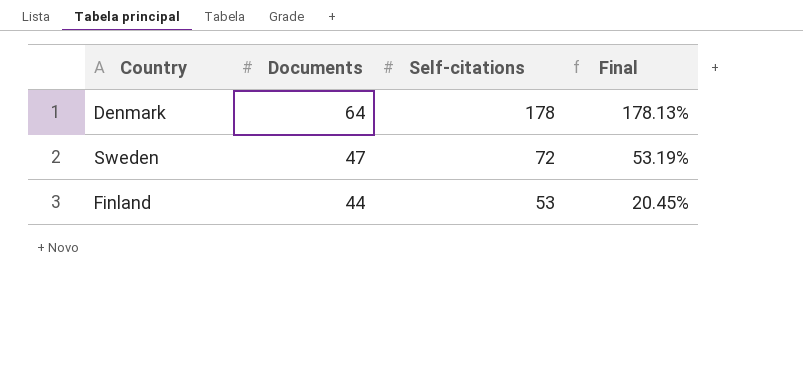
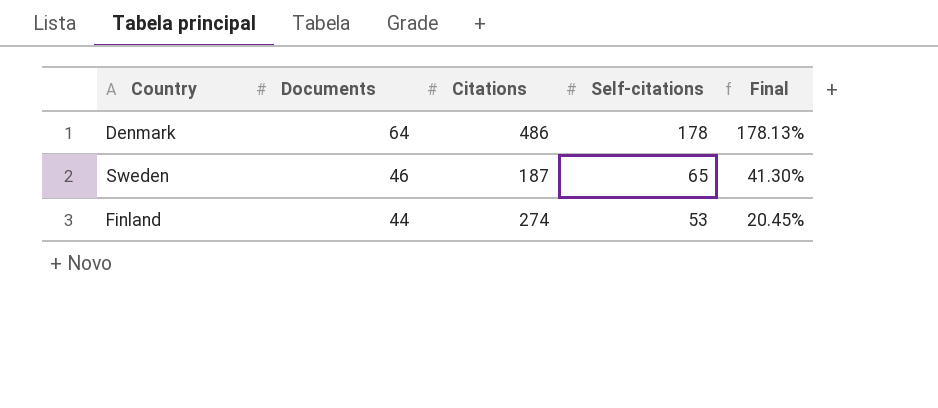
column Citations | position: none -> 3
Sweden | Documents: 47 -> 46
Sweden | Self-citations: 72 -> 65
Sweden | Final: 53.19% -> 41.30%

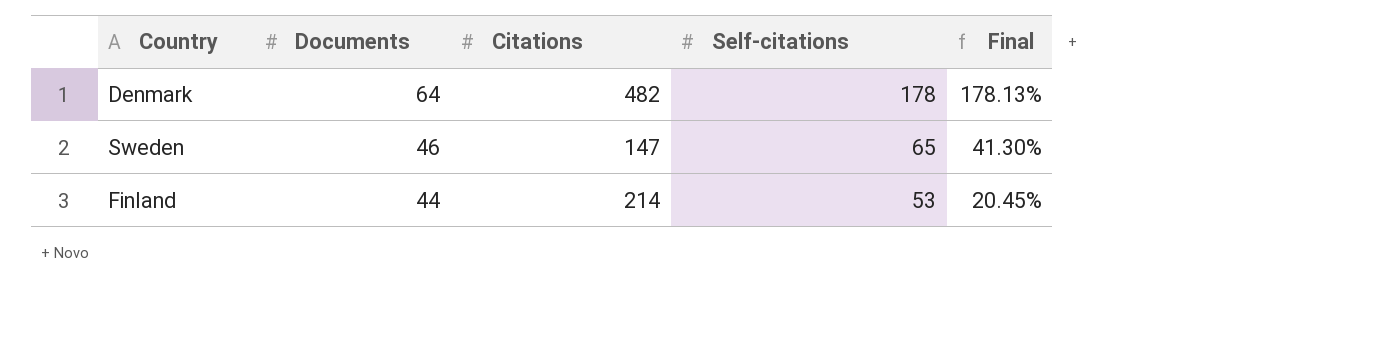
Denmark | Citations: 486 -> 482
Sweden | Citations: 187 -> 147
Finland | Citations: 274 -> 214

